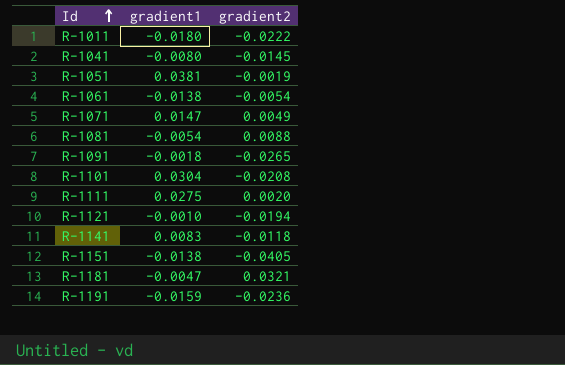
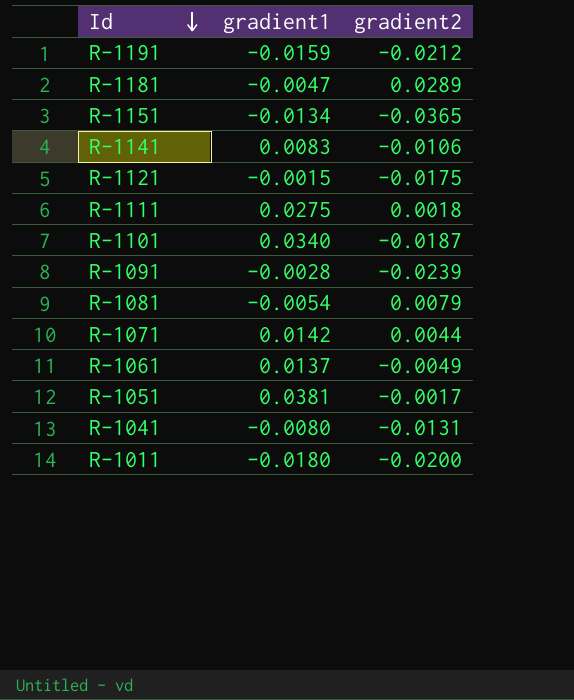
row order: Id ascending -> Id descending
R-1191 | gradient2: -0.0236 -> -0.0212
R-1181 | gradient2: 0.0321 -> 0.0289
R-1151 | gradient1: -0.0138 -> -0.0134
R-1151 | gradient2: -0.0405 -> -0.0365
R-1141 | gradient2: -0.0118 -> -0.0106
R-1121 | gradient1: -0.0010 -> -0.0015
R-1121 | gradient2: -0.0194 -> -0.0175
R-1111 | gradient2: 0.0020 -> 0.0018
R-1101 | gradient1: 0.0304 -> 0.0340
R-1101 | gradient2: -0.0208 -> -0.0187
R-1091 | gradient1: -0.0018 -> -0.0028
R-1091 | gradient2: -0.0265 -> -0.0239
R-1081 | gradient2: 0.0088 -> 0.0079
R-1071 | gradient1: 0.0147 -> 0.0142
R-1071 | gradient2: 0.0049 -> 0.0044
R-1061 | gradient1: -0.0138 -> 0.0137
R-1061 | gradient2: -0.0054 -> -0.0049
R-1051 | gradient2: -0.0019 -> -0.0017
R-1041 | gradient2: -0.0145 -> -0.0131
R-1011 | gradient2: -0.0222 -> -0.0200

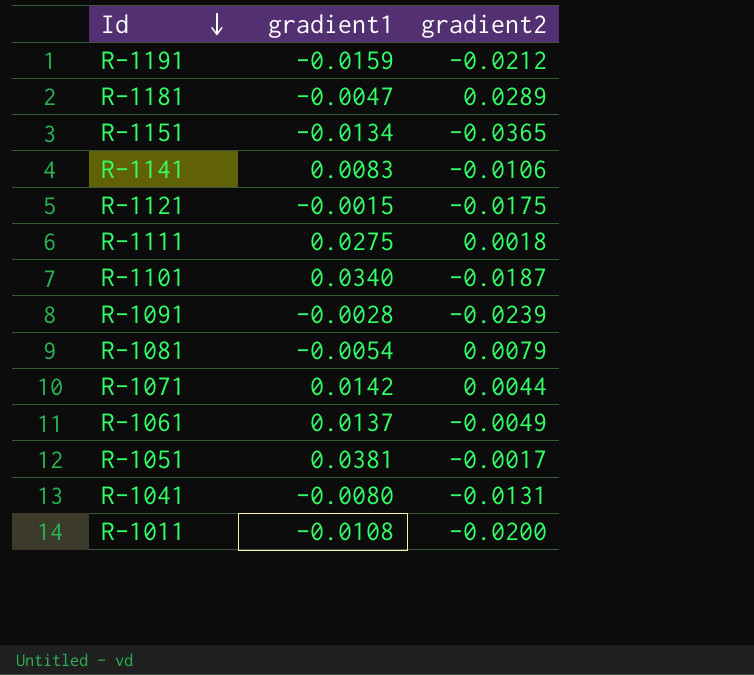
R-1011 | gradient1: -0.0180 -> -0.0108

